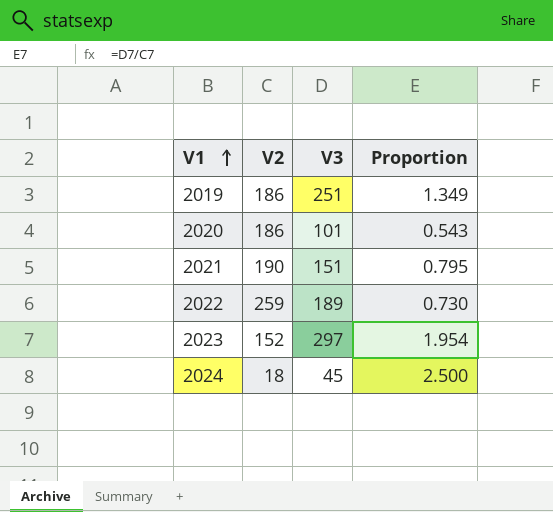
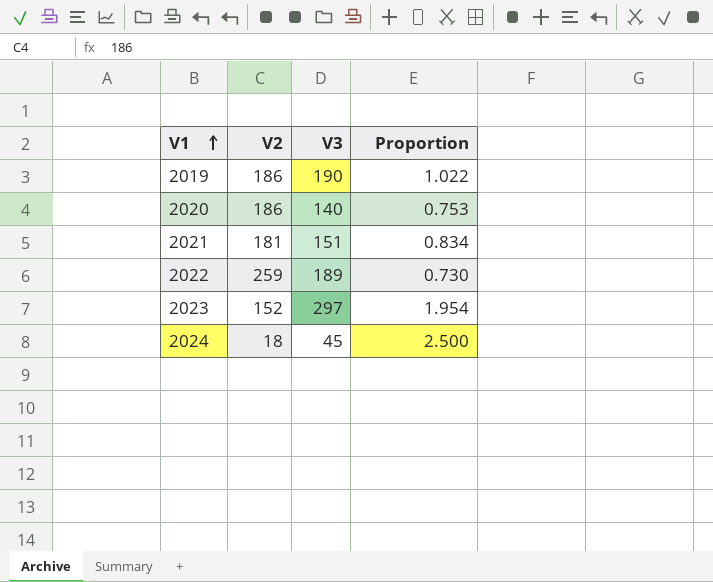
2019 | V3: 251 -> 190
2019 | Proportion: 1.349 -> 1.022
2020 | V3: 101 -> 140
2020 | Proportion: 0.543 -> 0.753
2021 | V2: 190 -> 181
2021 | Proportion: 0.795 -> 0.834

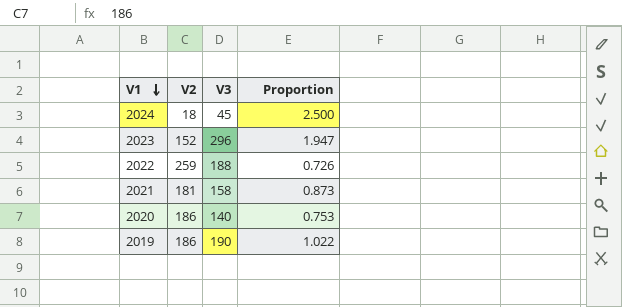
row order: V1 ascending -> V1 descending
2023 | V3: 297 -> 296
2023 | Proportion: 1.954 -> 1.947
2022 | V3: 189 -> 188
2022 | Proportion: 0.730 -> 0.726
2021 | V3: 151 -> 158
2021 | Proportion: 0.834 -> 0.873

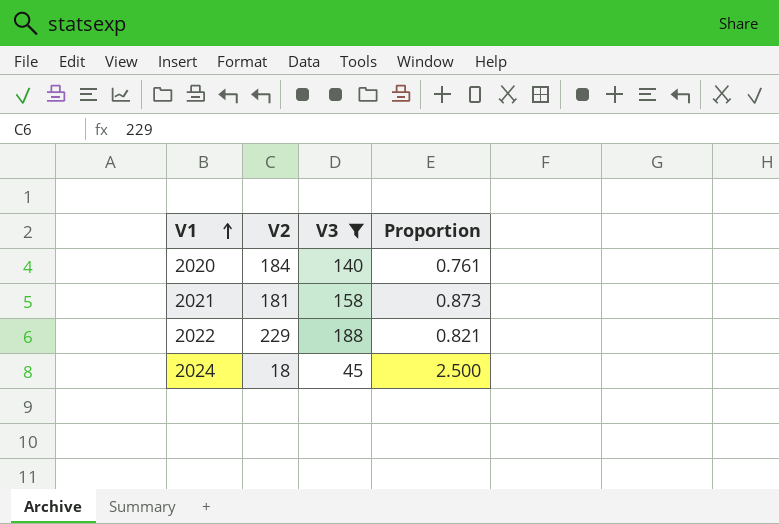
filter: none -> V3 <= 188
row order: V1 descending -> V1 ascending
2020 | V2: 186 -> 184
2020 | Proportion: 0.753 -> 0.761
2022 | V2: 259 -> 229
2022 | Proportion: 0.726 -> 0.821

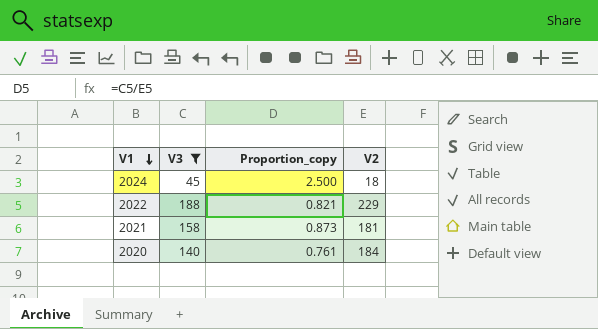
row order: V1 ascending -> V1 descending
column name: Proportion -> Proportion_copy
column V2 | position: 2 -> 4

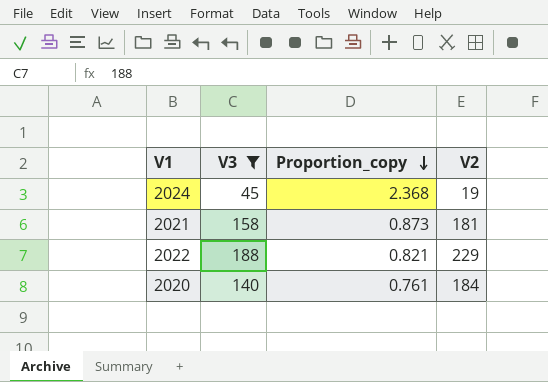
row order: V1 descending -> Proportion_copy descending
2024 | Proportion_copy: 2.500 -> 2.368
2024 | V2: 18 -> 19

